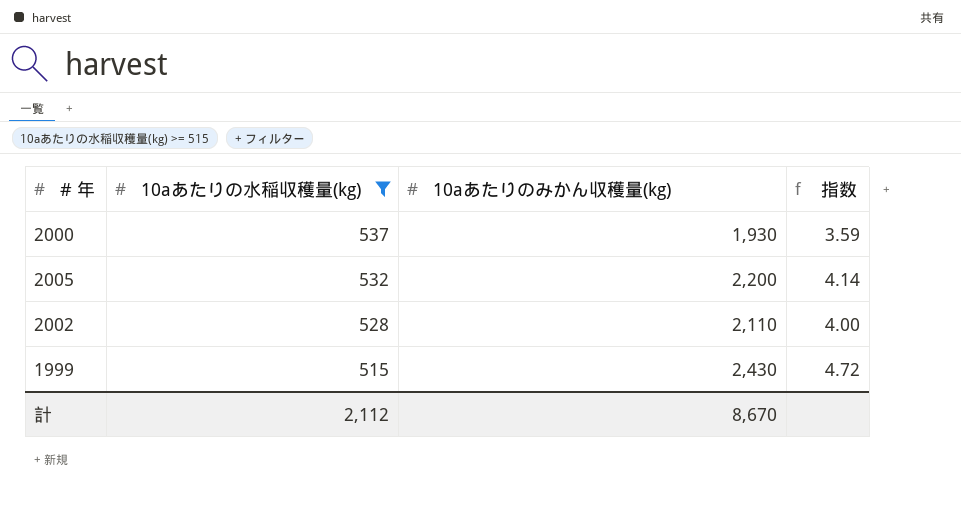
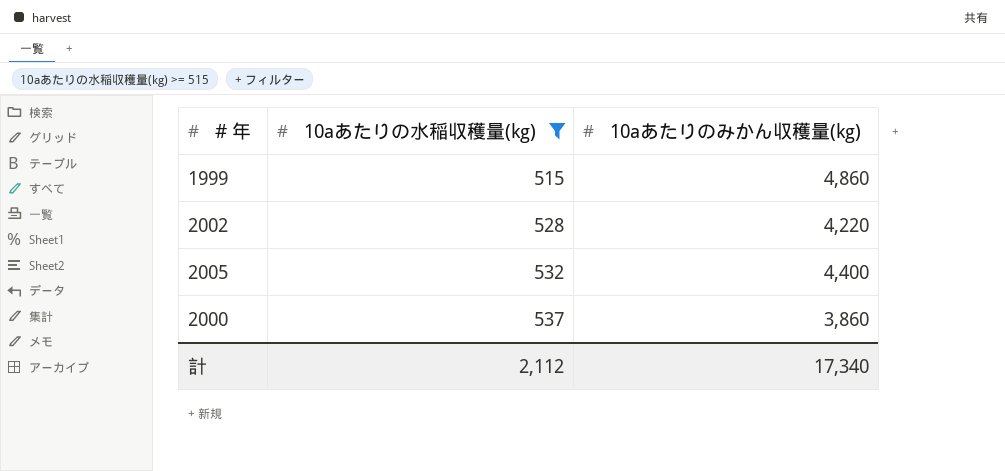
row order: 10aあたりの水稲収穫量(kg) descending -> 10aあたりの水稲収穫量(kg) ascending
column 指数 | formula: [10aあたりのみかん収穫量(kg)] / [10aあたりの水稲収穫量(kg)] -> none
1999 | 10aあたりのみかん収穫量(kg): 2,430 -> 4,860
2002 | 10aあたりのみかん収穫量(kg): 2,110 -> 4,220
2005 | 10aあたりのみかん収穫量(kg): 2,200 -> 4,400
2000 | 10aあたりのみかん収穫量(kg): 1,930 -> 3,860
計 | 10aあたりのみかん収穫量(kg): 8,670 -> 17,340

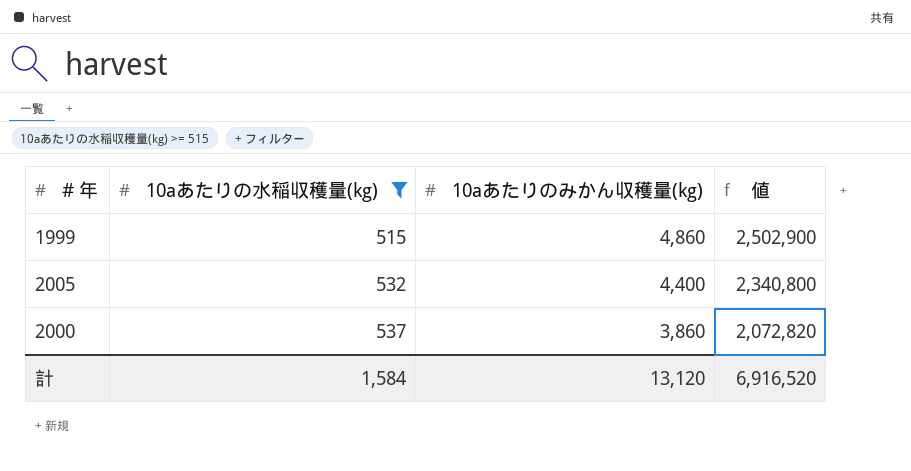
column 値 | formula: none -> [10aあたりの水稲収穫量(kg)] * [10aあたりのみかん収穫量(kg)]
row 2002: 528 | 4,220 -> none
計 | 10aあたりの水稲収穫量(kg): 2,112 -> 1,584
計 | 10aあたりのみかん収穫量(kg): 17,340 -> 13,120

